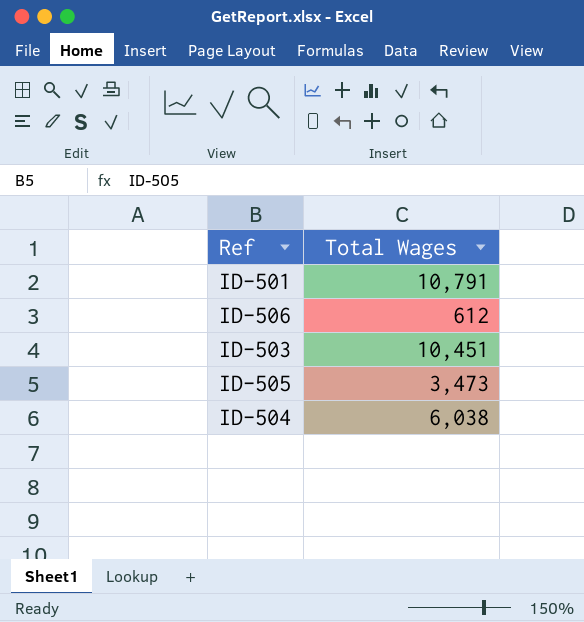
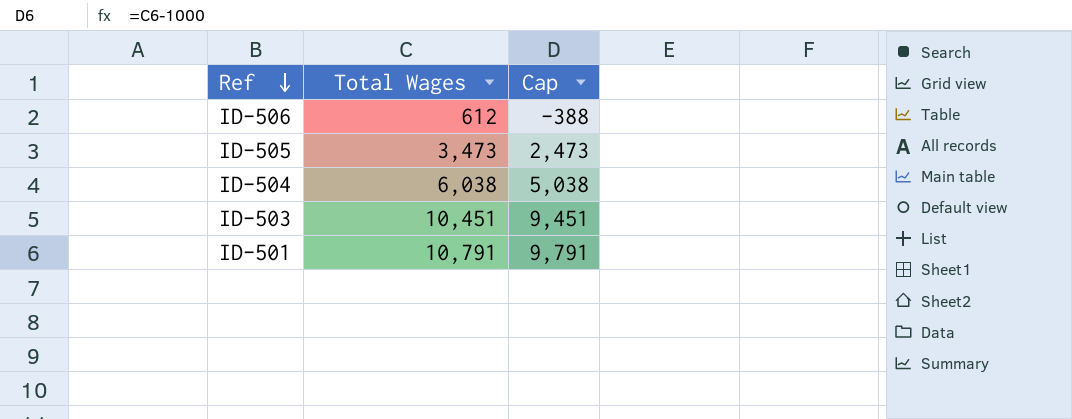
row order: none -> Ref descending
column Cap | formula: none -> [Total Wages] - 1000

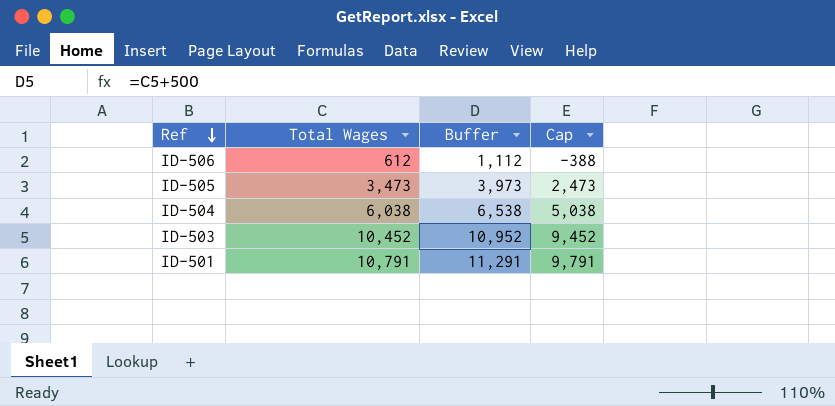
column Buffer | formula: none -> [Total Wages] + 500
ID-503 | Total Wages: 10,451 -> 10,452
ID-503 | Cap: 9,451 -> 9,452

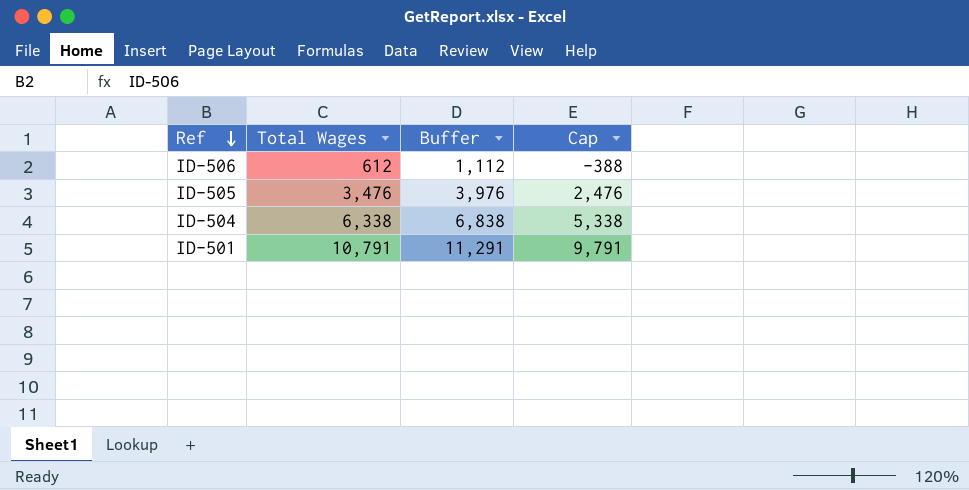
row ID-503: 10,452 | 10,952 | 9,452 -> none
ID-505 | Total Wages: 3,473 -> 3,476
ID-505 | Buffer: 3,973 -> 3,976
ID-505 | Cap: 2,473 -> 2,476
ID-504 | Total Wages: 6,038 -> 6,338
ID-504 | Buffer: 6,538 -> 6,838
ID-504 | Cap: 5,038 -> 5,338

